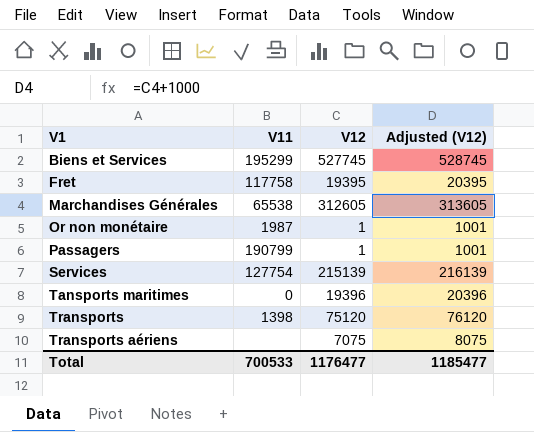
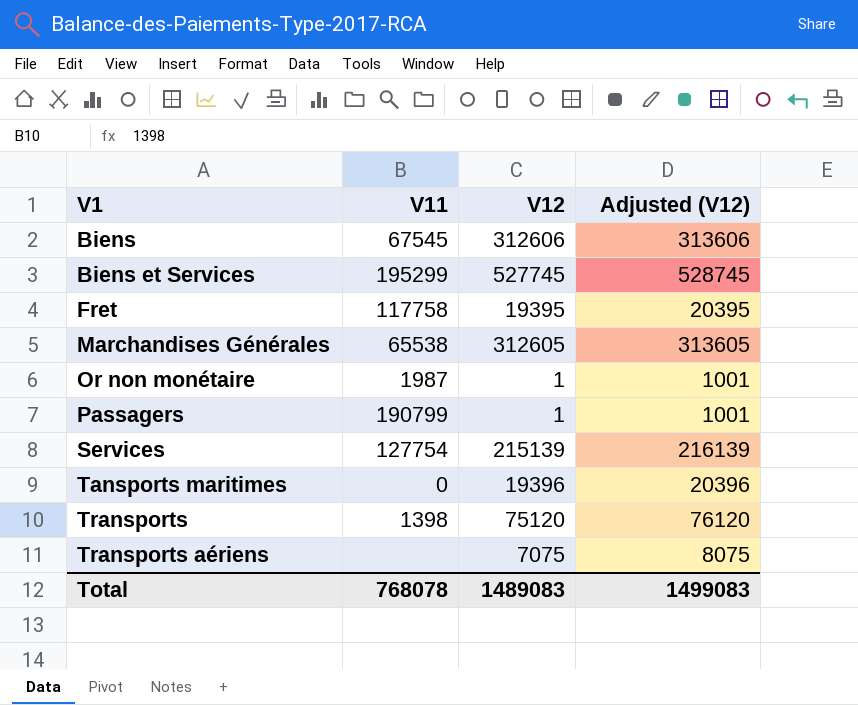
row Biens: none -> 67545 | 312606 | 313606
Total | V11: 700533 -> 768078
Total | V12: 1176477 -> 1489083
Total | Adjusted (V12): 1185477 -> 1499083

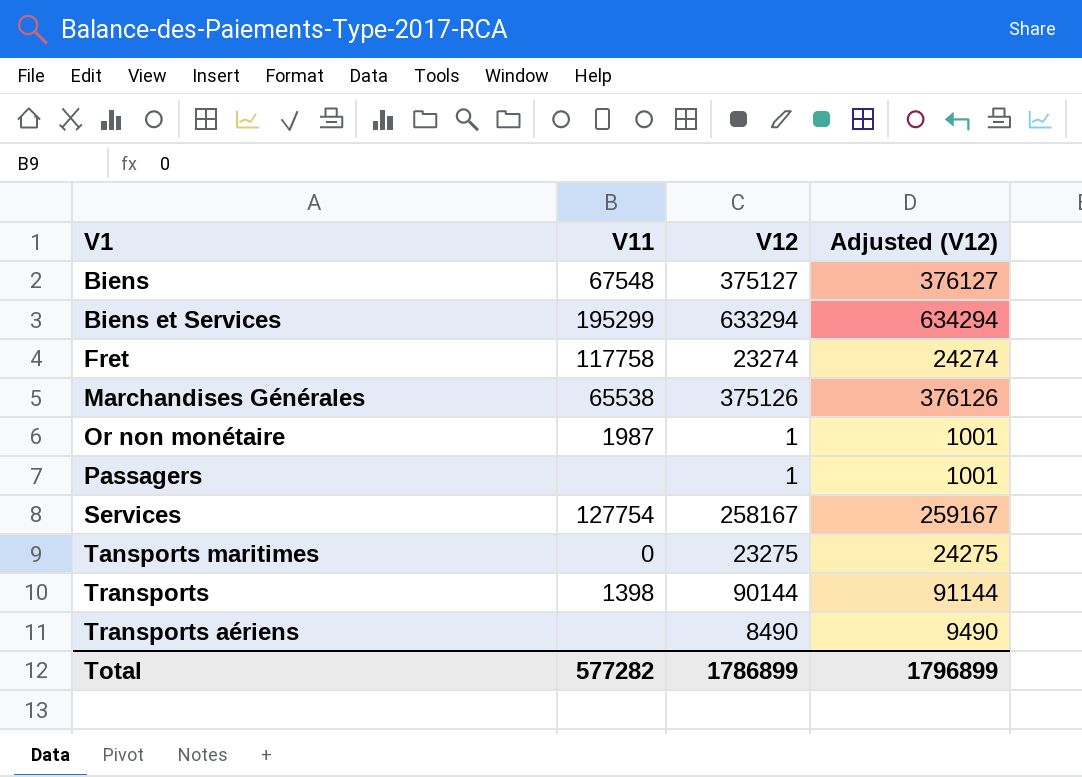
Biens | V11: 67545 -> 67548
Biens | V12: 312606 -> 375127
Biens | Adjusted (V12): 313606 -> 376127
Biens et Services | V12: 527745 -> 633294
Biens et Services | Adjusted (V12): 528745 -> 634294
Fret | V12: 19395 -> 23274
Fret | Adjusted (V12): 20395 -> 24274
Marchandises Générales | V12: 312605 -> 375126
Marchandises Générales | Adjusted (V12): 313605 -> 376126
Passagers | V11: 190799 -> none
Services | V12: 215139 -> 258167
Services | Adjusted (V12): 216139 -> 259167
Tansports maritimes | V12: 19396 -> 23275
Tansports maritimes | Adjusted (V12): 20396 -> 24275
Transports | V12: 75120 -> 90144
Transports | Adjusted (V12): 76120 -> 91144
Transports aériens | V12: 7075 -> 8490
Transports aériens | Adjusted (V12): 8075 -> 9490
Total | V11: 768078 -> 577282
Total | V12: 1489083 -> 1786899
Total | Adjusted (V12): 1499083 -> 1796899

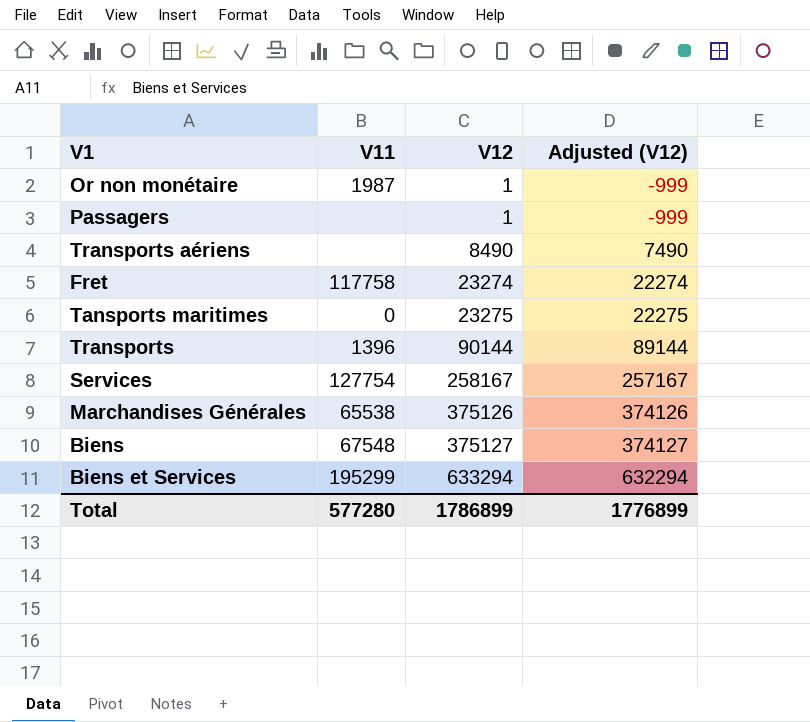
row order: V1 ascending -> V12 ascending
column Adjusted (V12) | formula: [V12] + 1000 -> [V12] - 1000
Transports | V11: 1398 -> 1396
Total | V11: 577282 -> 577280
Total | Adjusted (V12): 1796899 -> 1776899

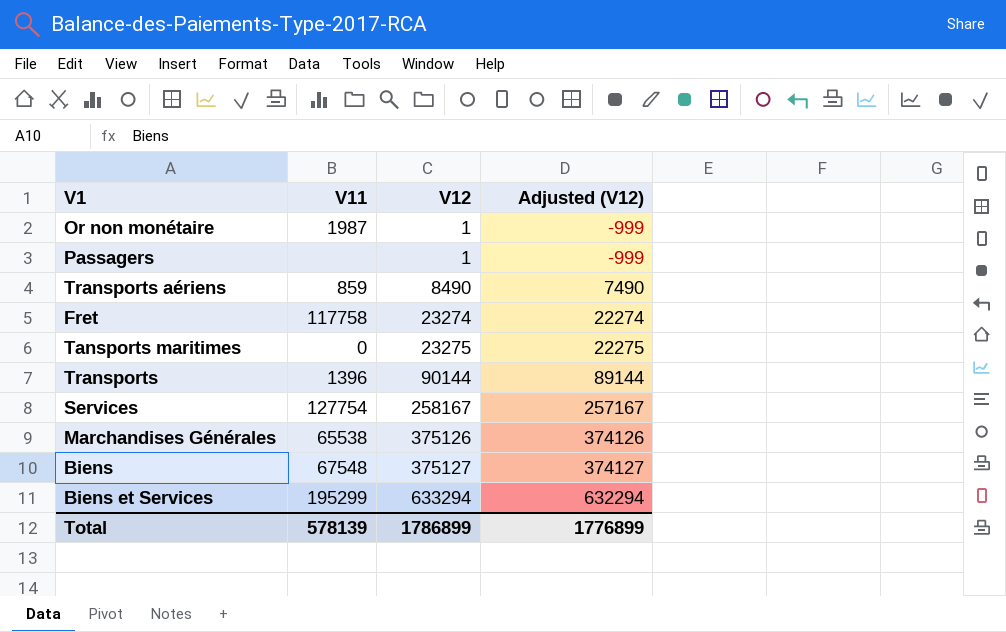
Transports aériens | V11: none -> 859
Total | V11: 577280 -> 578139

